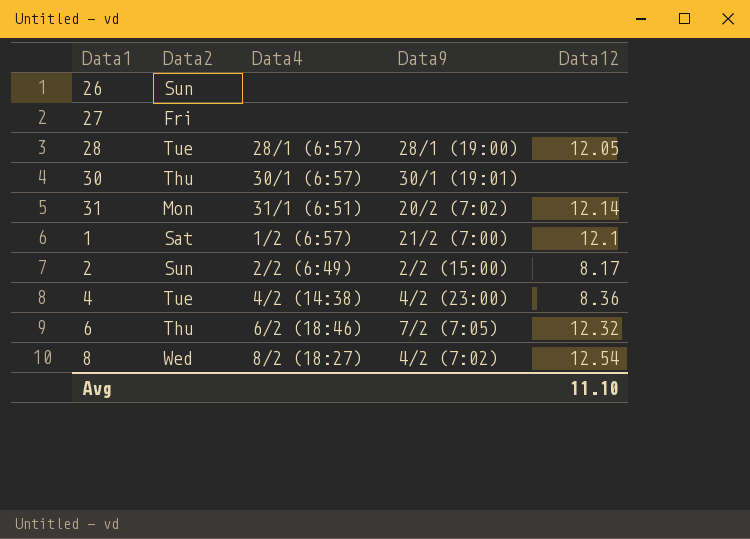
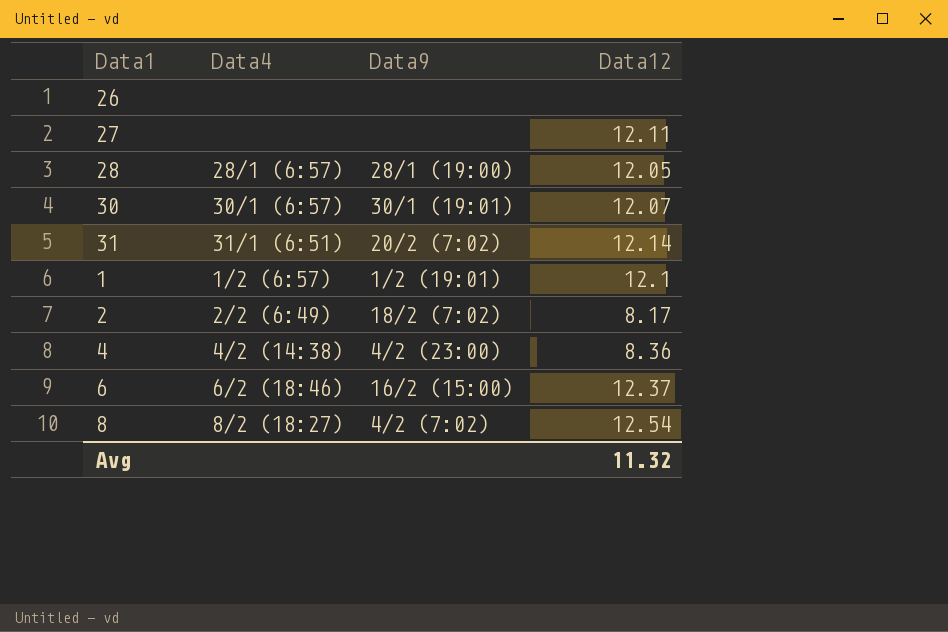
column Data2 | position: 2 -> none
27 | Data12: none -> 12.11
30 | Data12: none -> 12.07
1 | Data9: 21/2 (7:00) -> 1/2 (19:01)
2 | Data9: 2/2 (15:00) -> 18/2 (7:02)
6 | Data9: 7/2 (7:05) -> 16/2 (15:00)
6 | Data12: 12.32 -> 12.37
Avg | Data12: 11.10 -> 11.32

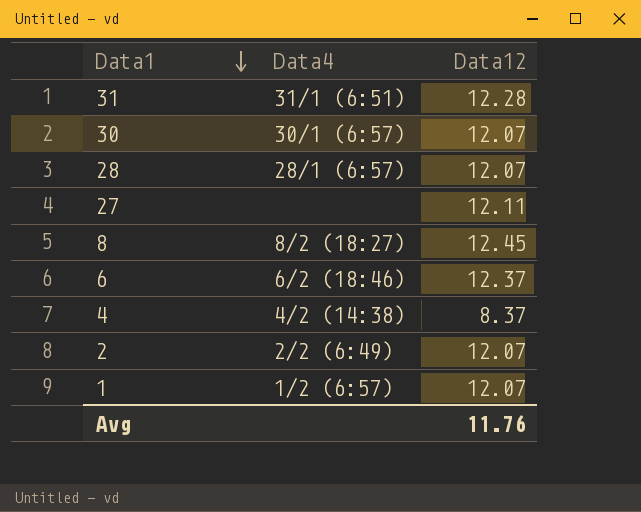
row order: none -> Data1 descending
column Data9 | position: 3 -> none
row 26: none | none | none -> none
31 | Data12: 12.14 -> 12.28
28 | Data12: 12.05 -> 12.07
8 | Data12: 12.54 -> 12.45
4 | Data12: 8.36 -> 8.37
2 | Data12: 8.17 -> 12.07
1 | Data12: 12.1 -> 12.07
Avg | Data12: 11.32 -> 11.76

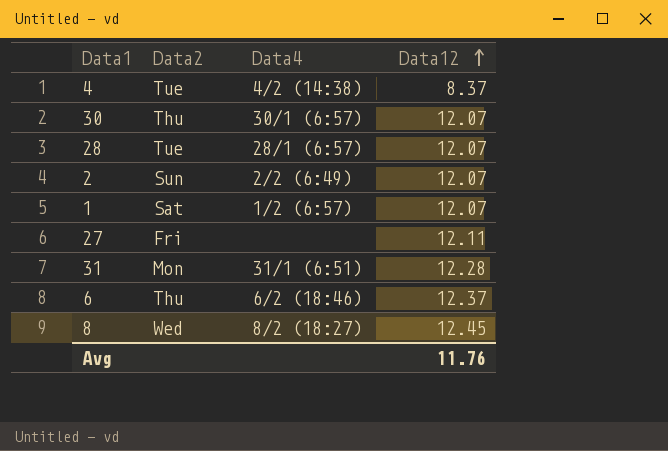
row order: Data1 descending -> Data12 ascending
column Data2 | position: none -> 2

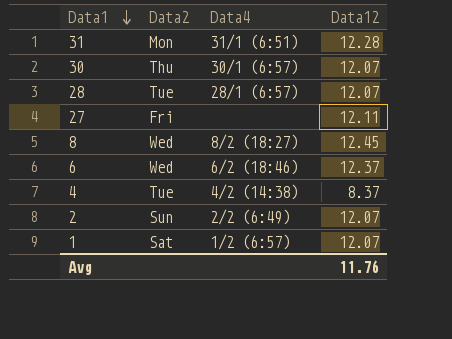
row order: Data12 ascending -> Data1 descending
6 | Data2: Thu -> Wed

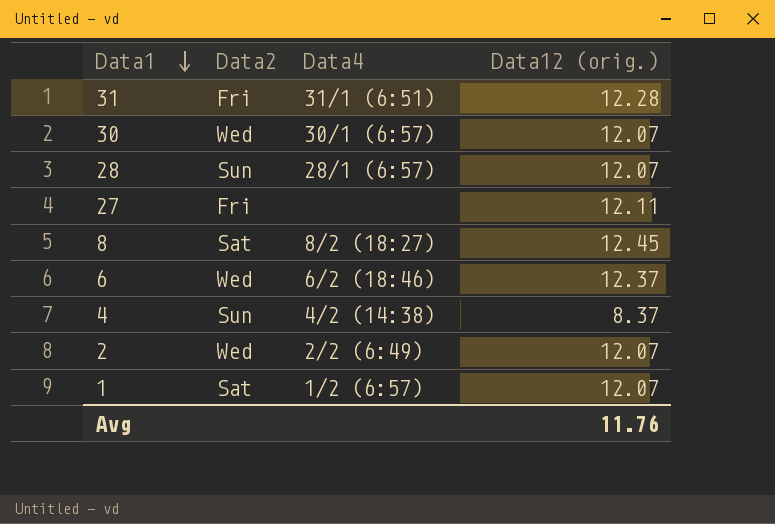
column name: Data12 -> Data12 (orig.)
31 | Data2: Mon -> Fri
30 | Data2: Thu -> Wed
28 | Data2: Tue -> Sun
8 | Data2: Wed -> Sat
4 | Data2: Tue -> Sun
2 | Data2: Sun -> Wed

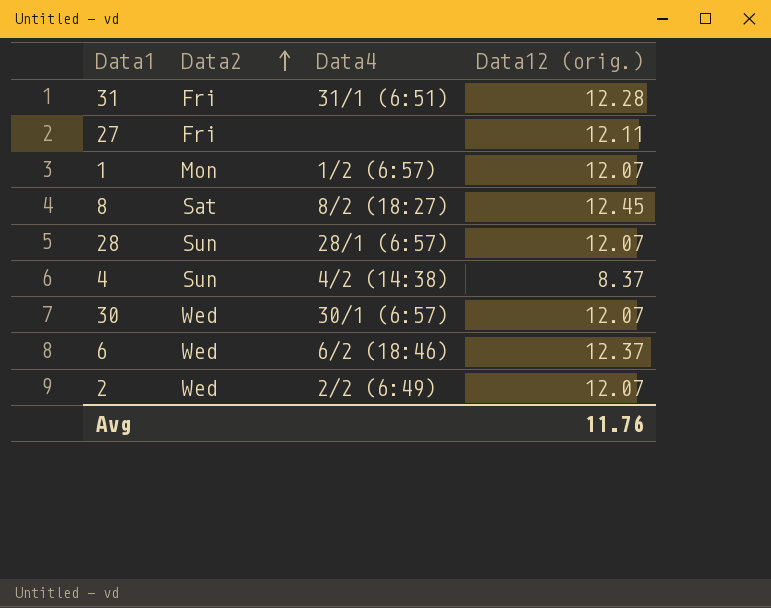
row order: Data1 descending -> Data2 ascending
1 | Data2: Sat -> Mon

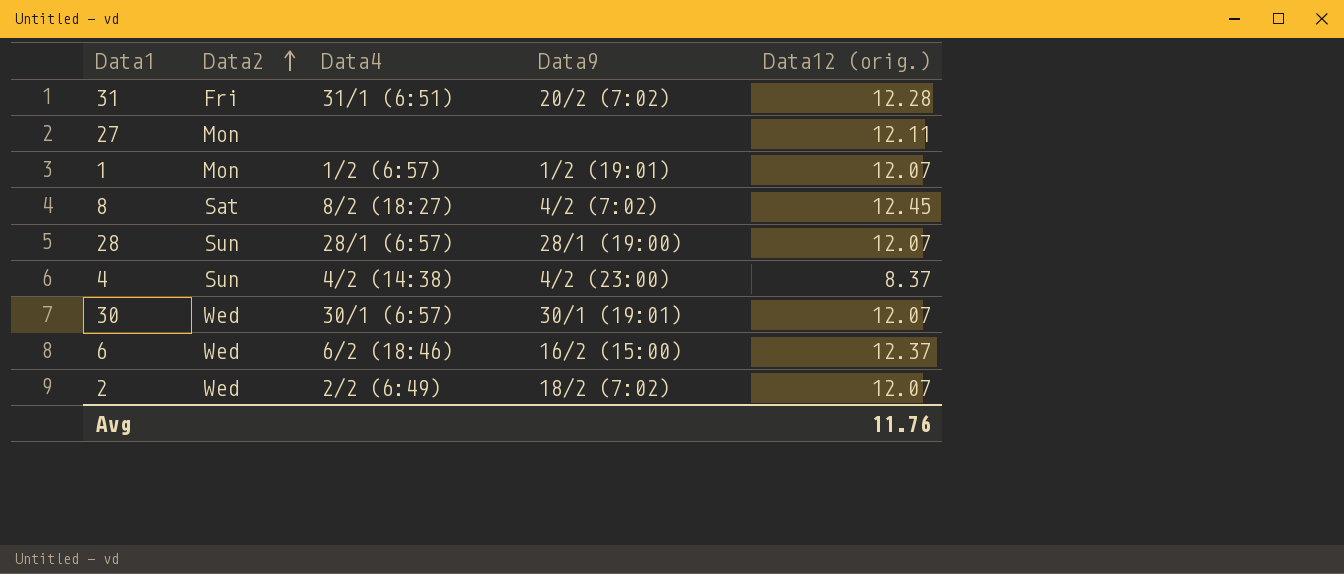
column Data9 | position: none -> 4
27 | Data2: Fri -> Mon

